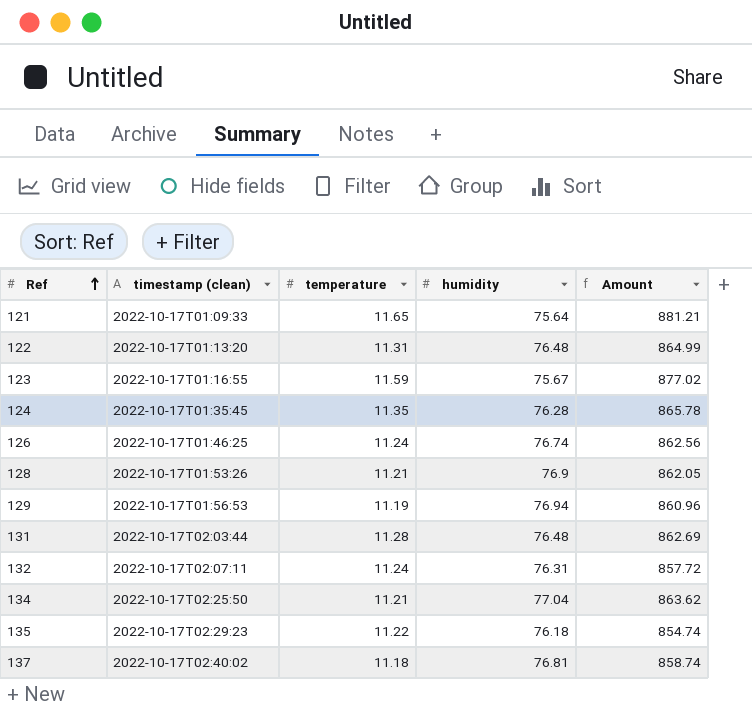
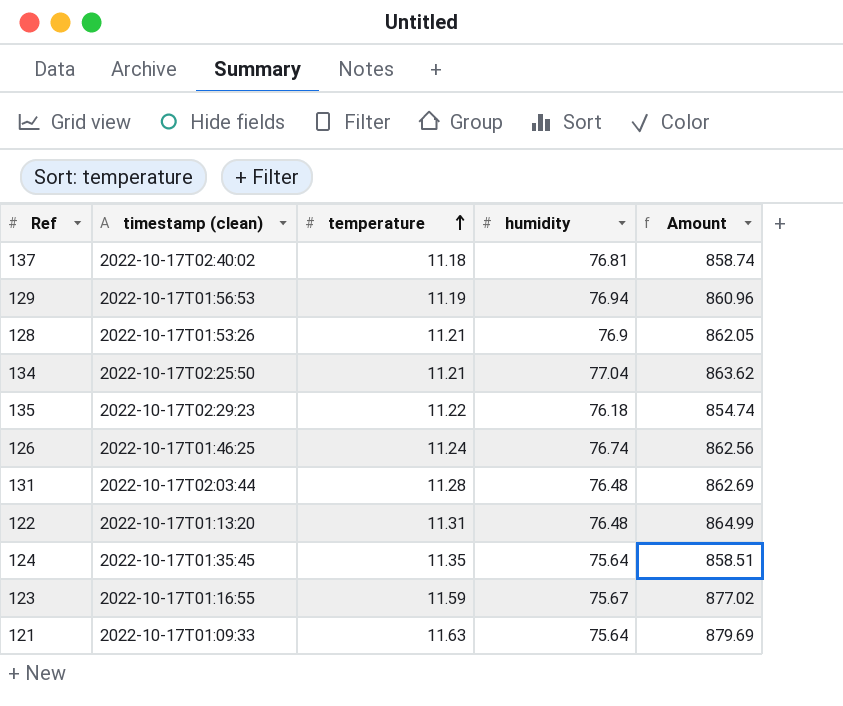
row order: Ref ascending -> temperature ascending
row 132: 2022-10-17T02:07:11 | 11.24 | 76.31 | 857.72 -> none
124 | humidity: 76.28 -> 75.64
124 | Amount: 865.78 -> 858.51
121 | temperature: 11.65 -> 11.63
121 | Amount: 881.21 -> 879.69

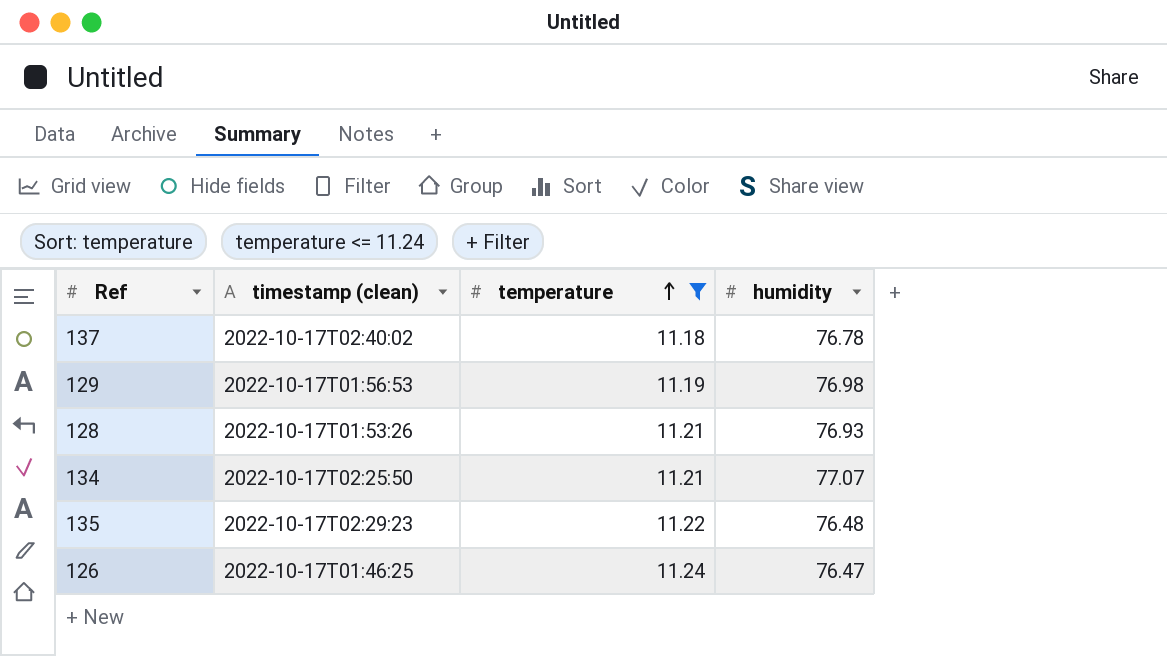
filter: none -> temperature <= 11.24
column Amount | formula: [temperature] * [humidity] -> none
137 | humidity: 76.81 -> 76.78
129 | humidity: 76.94 -> 76.98
128 | humidity: 76.9 -> 76.93
134 | humidity: 77.04 -> 77.07
135 | humidity: 76.18 -> 76.48
126 | humidity: 76.74 -> 76.47

